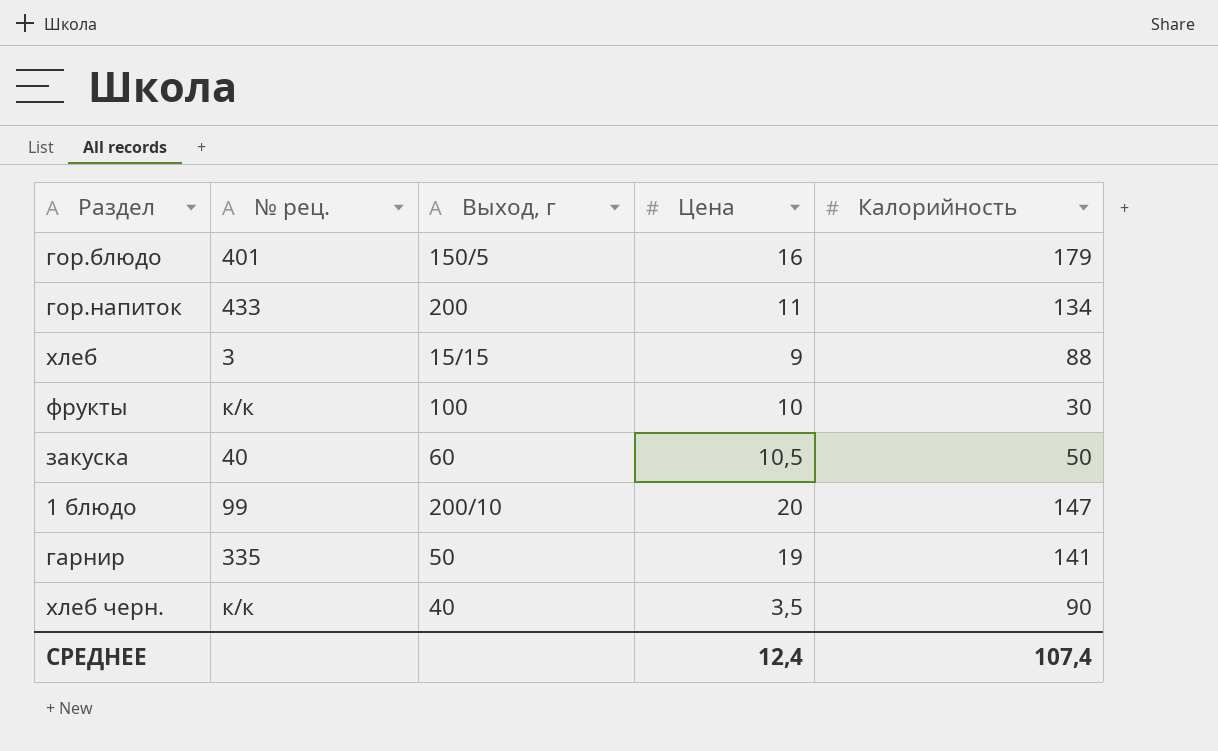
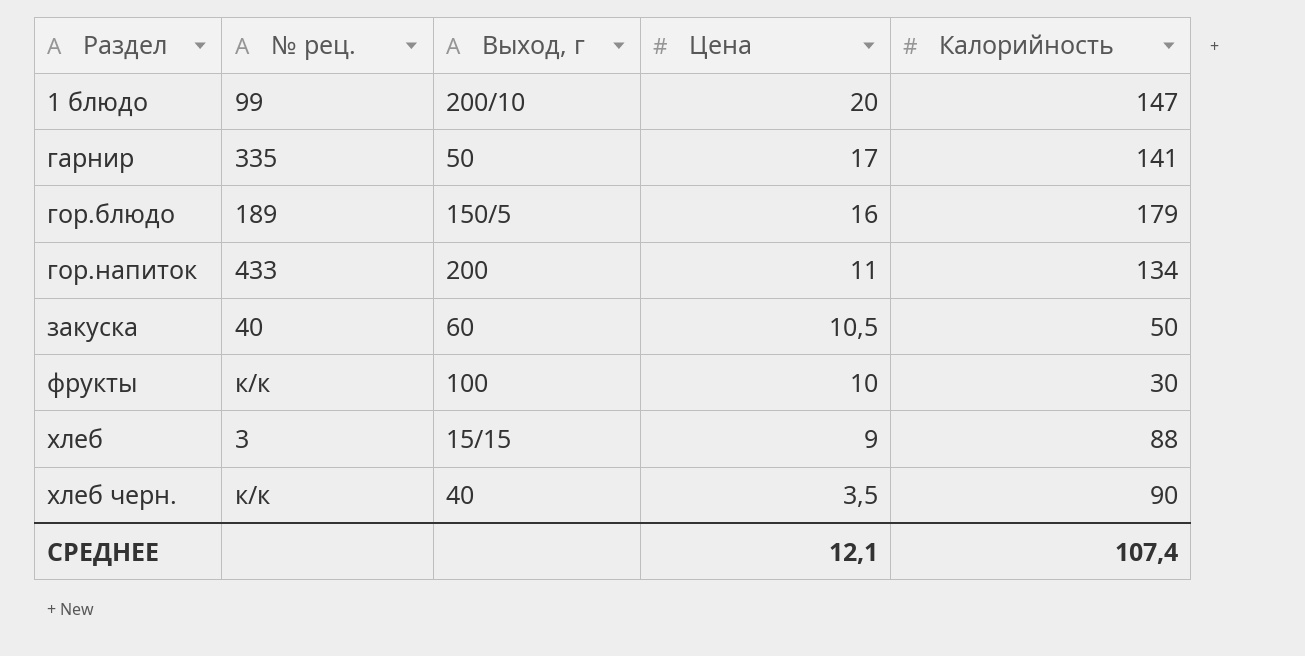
row order: none -> Раздел ascending
гарнир | Цена: 19 -> 17
гор.блюдо | № рец.: 401 -> 189
СРЕДНЕЕ | Цена: 12,4 -> 12,1

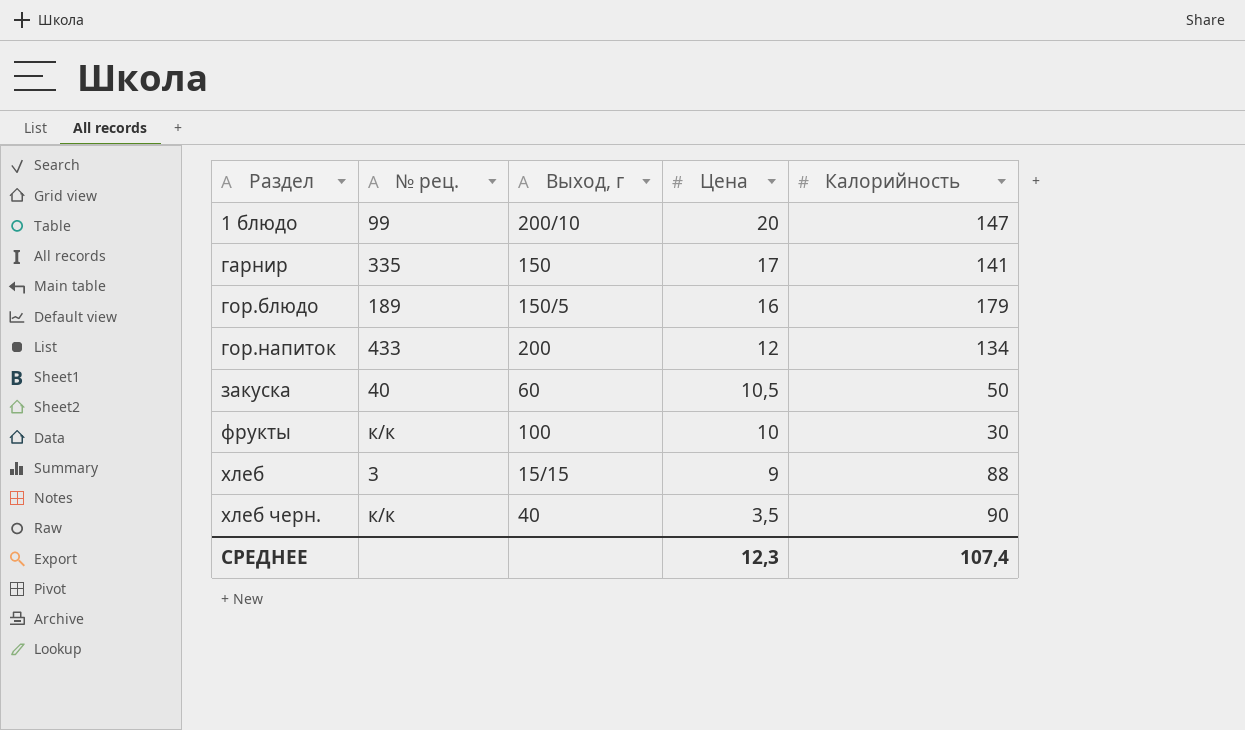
гарнир | Выход, г: 50 -> 150
гор.напиток | Цена: 11 -> 12
СРЕДНЕЕ | Цена: 12,1 -> 12,3

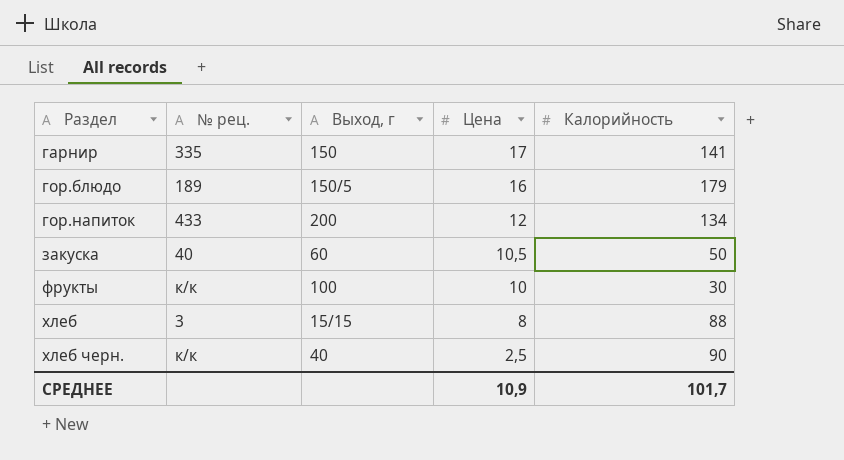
row 1 блюдо: 99 | 200/10 | 20 | 147 -> none
хлеб | Цена: 9 -> 8
хлеб черн. | Цена: 3,5 -> 2,5
СРЕДНЕЕ | Цена: 12,3 -> 10,9
СРЕДНЕЕ | Калорийность: 107,4 -> 101,7

